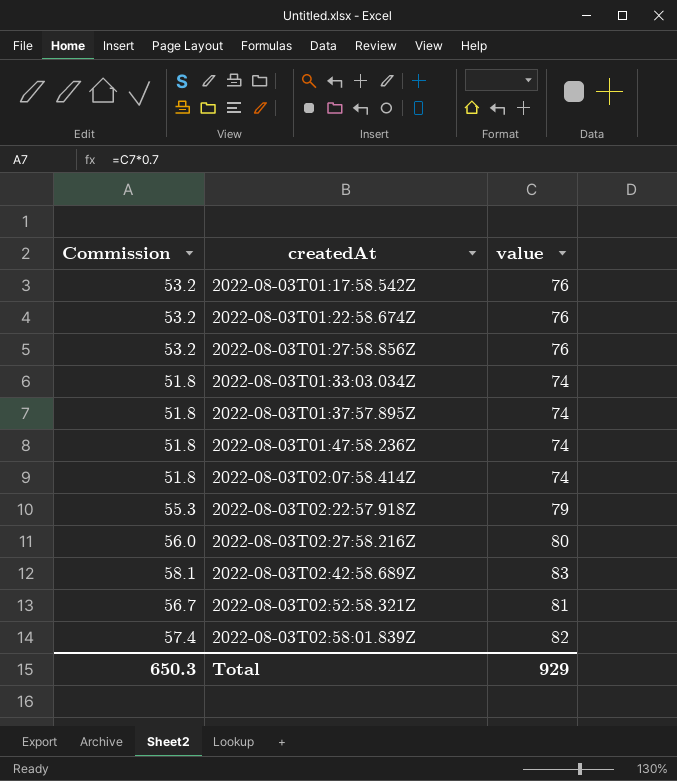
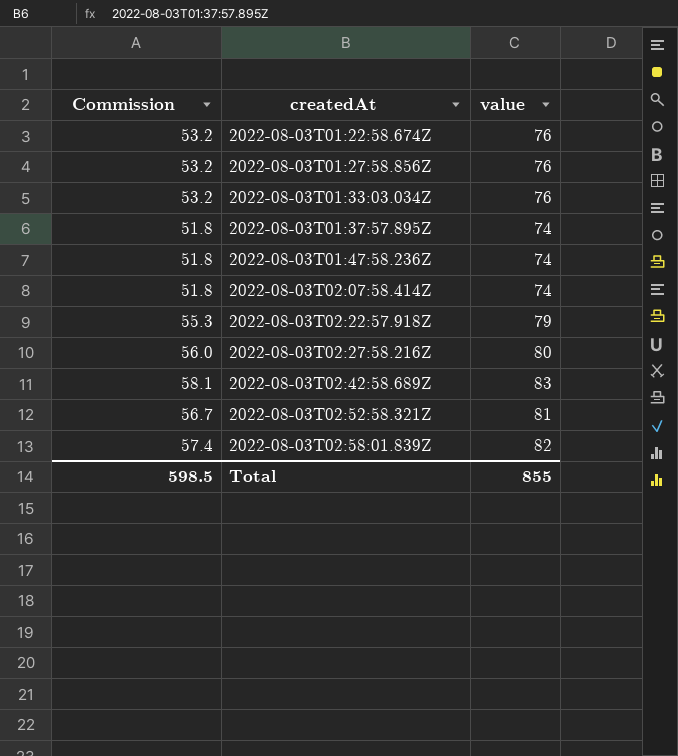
row 2022-08-03T01:17:58.542Z: 53.2 | 76 -> none
2022-08-03T01:33:03.034Z | Commission: 51.8 -> 53.2
2022-08-03T01:33:03.034Z | value: 74 -> 76
Total | Commission: 650.3 -> 598.5
Total | value: 929 -> 855

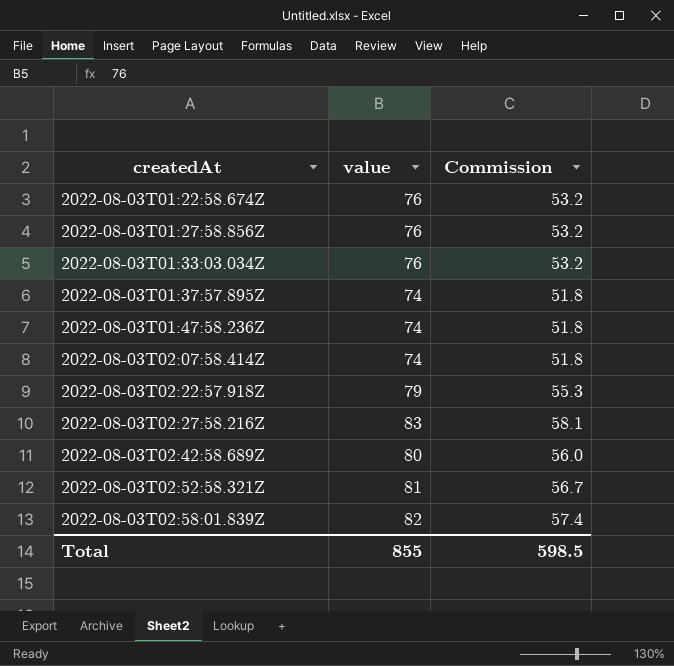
column Commission | position: 1 -> 3
2022-08-03T02:27:58.216Z | value: 80 -> 83
2022-08-03T02:27:58.216Z | Commission: 56.0 -> 58.1
2022-08-03T02:42:58.689Z | value: 83 -> 80
2022-08-03T02:42:58.689Z | Commission: 58.1 -> 56.0

